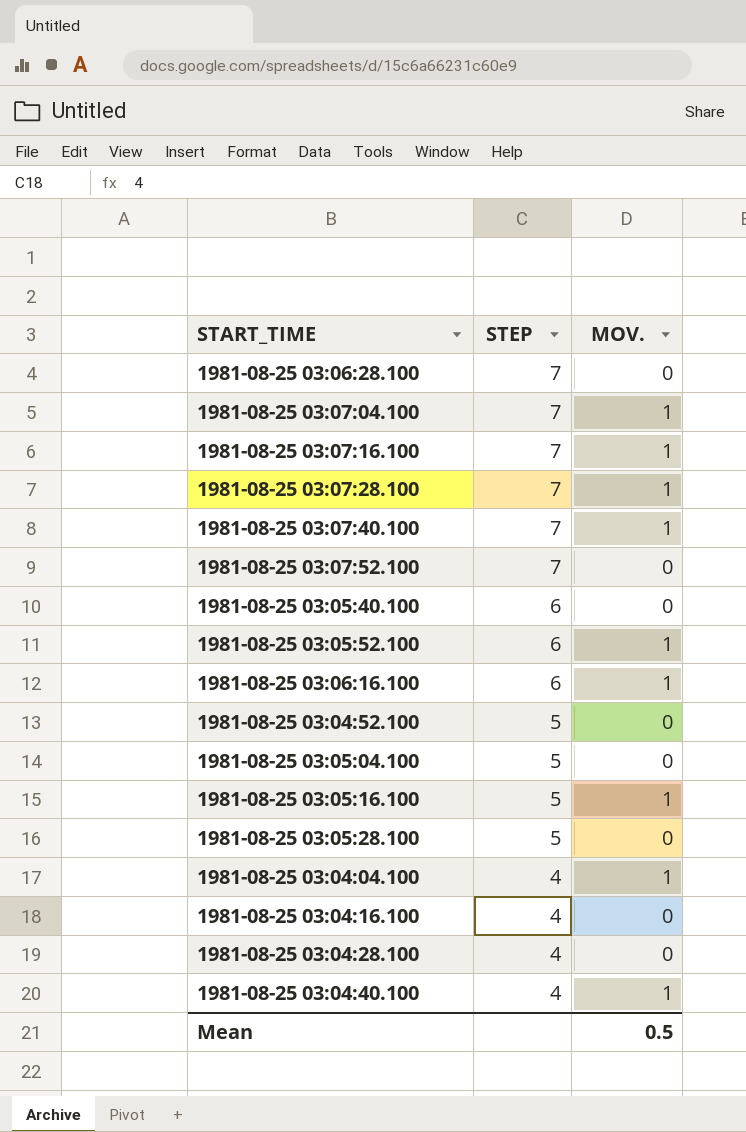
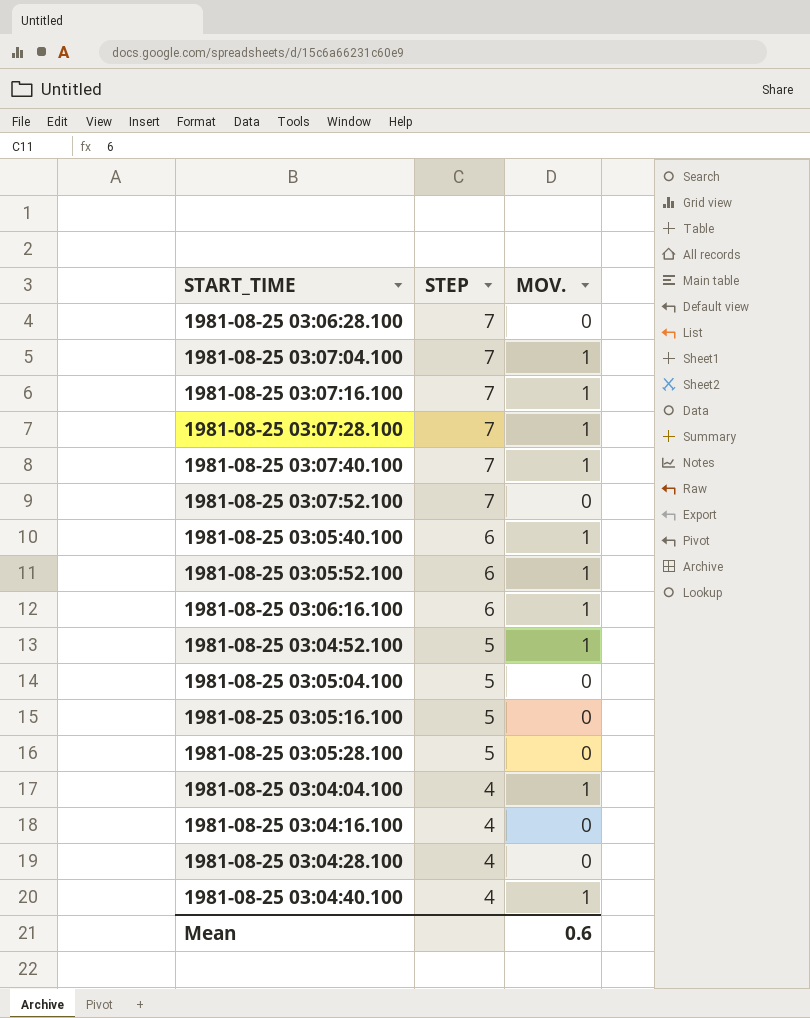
1981-08-25 03:05:40.100 | MOV.: 0 -> 1
1981-08-25 03:04:52.100 | MOV.: 0 -> 1
1981-08-25 03:05:16.100 | MOV.: 1 -> 0
Mean | MOV.: 0.5 -> 0.6

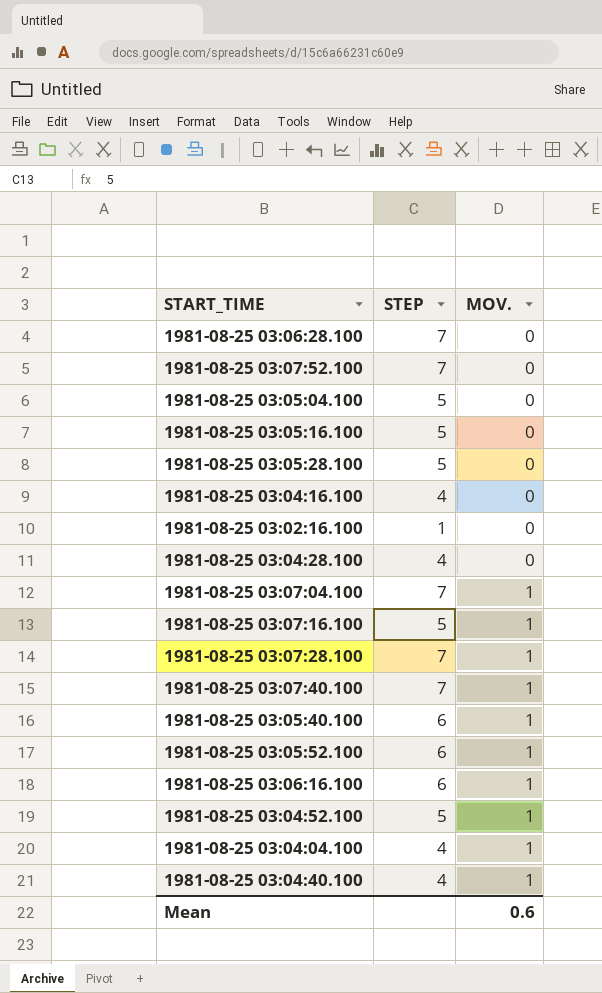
row order: STEP descending -> MOV. ascending
row 1981-08-25 03:02:16.100: none -> 1 | 0
1981-08-25 03:07:16.100 | STEP: 7 -> 5

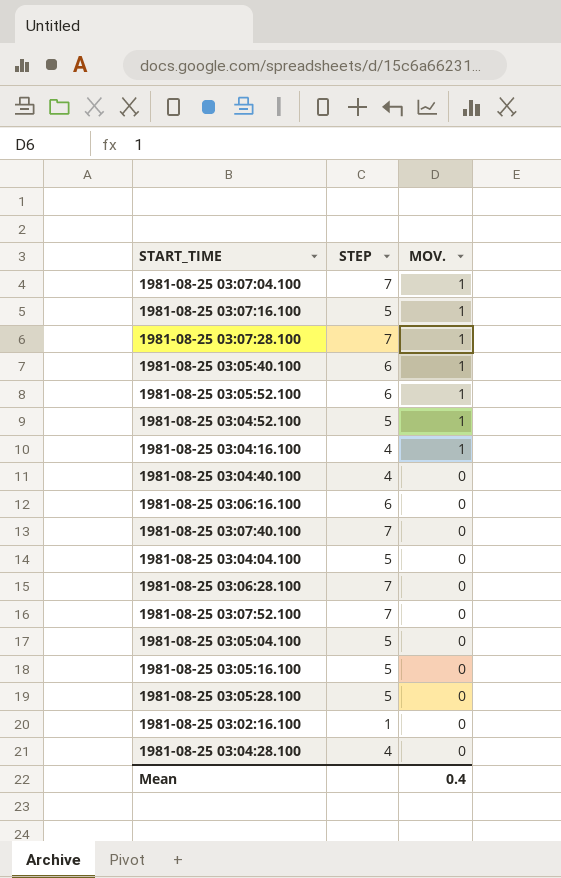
row order: MOV. ascending -> MOV. descending
1981-08-25 03:04:16.100 | MOV.: 0 -> 1
1981-08-25 03:04:40.100 | MOV.: 1 -> 0
1981-08-25 03:06:16.100 | MOV.: 1 -> 0
1981-08-25 03:07:40.100 | MOV.: 1 -> 0
1981-08-25 03:04:04.100 | STEP: 4 -> 5
1981-08-25 03:04:04.100 | MOV.: 1 -> 0
Mean | MOV.: 0.6 -> 0.4

